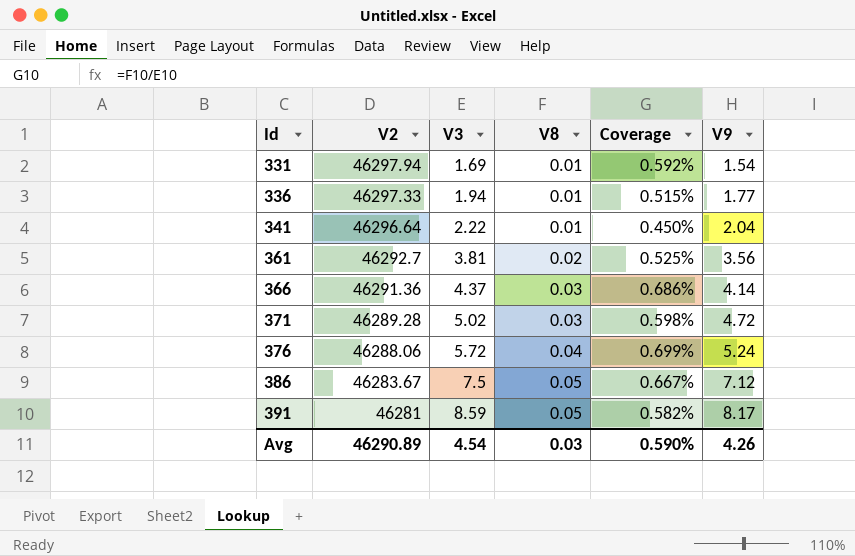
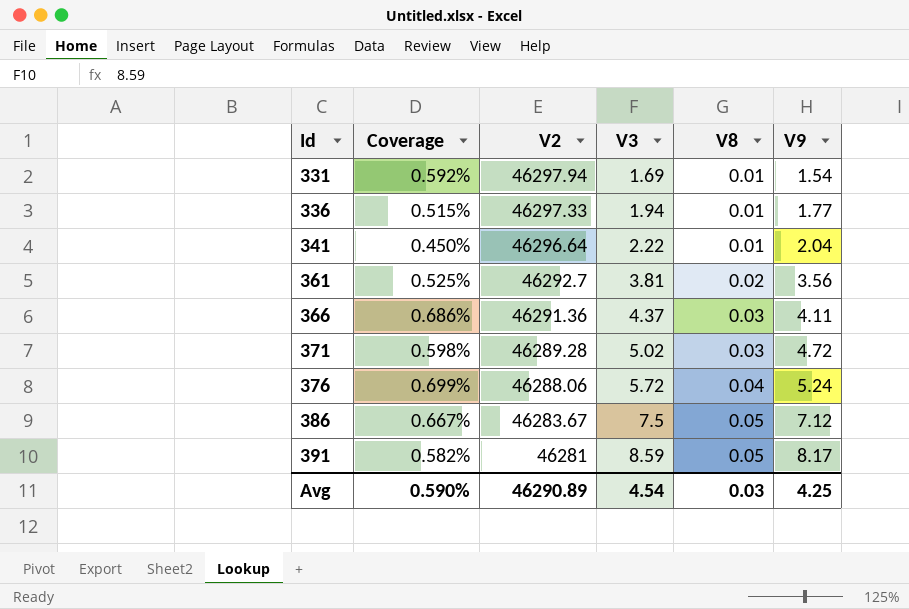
column Coverage | position: 5 -> 2
366 | V9: 4.14 -> 4.11
Avg | V9: 4.26 -> 4.25

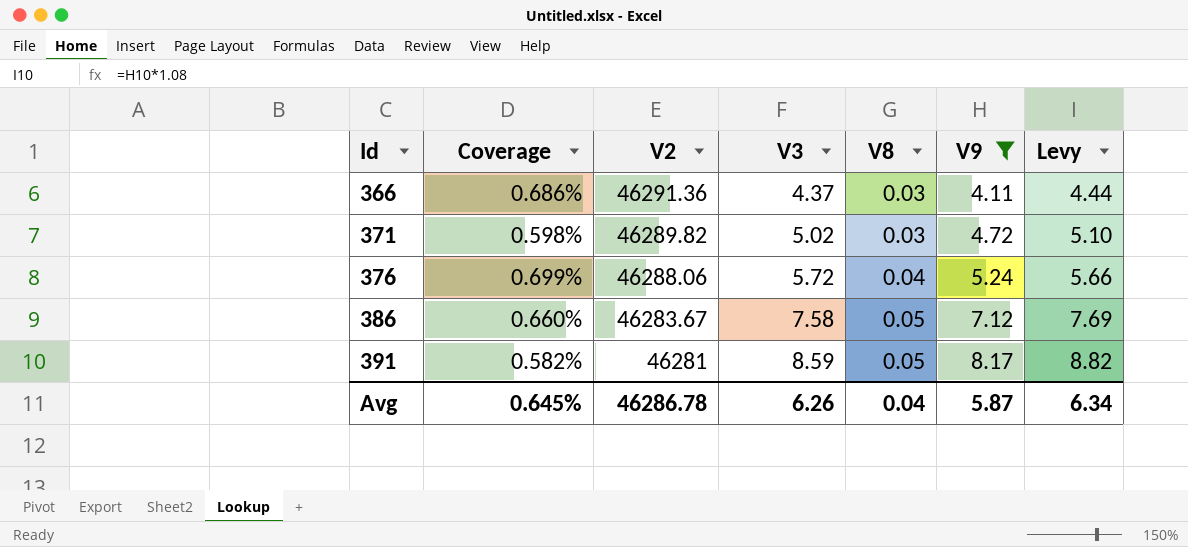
filter: none -> V9 >= 4.11
column Levy | formula: none -> [V9] * 1.08
371 | V2: 46289.28 -> 46289.82
386 | Coverage: 0.667% -> 0.660%
386 | V3: 7.5 -> 7.58
Avg | Coverage: 0.590% -> 0.645%
Avg | V2: 46290.89 -> 46286.78
Avg | V3: 4.54 -> 6.26
Avg | V8: 0.03 -> 0.04
Avg | V9: 4.25 -> 5.87

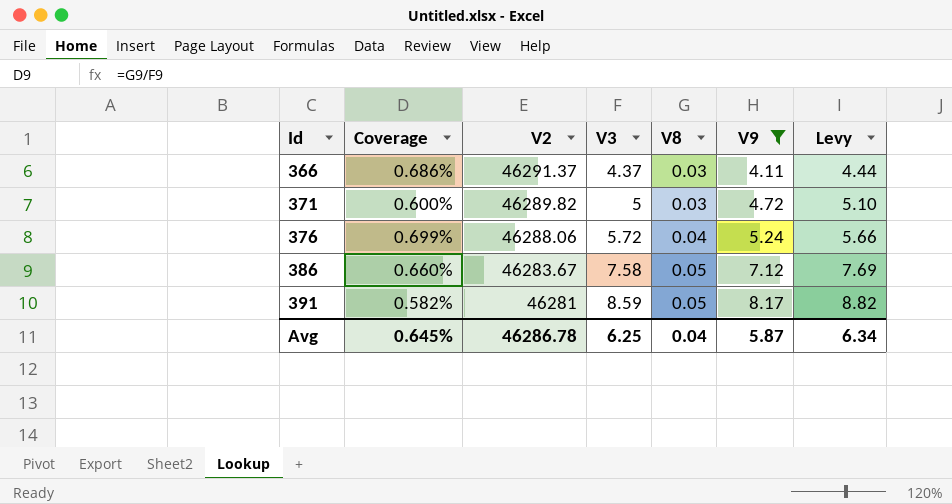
366 | V2: 46291.36 -> 46291.37
371 | Coverage: 0.598% -> 0.600%
371 | V3: 5.02 -> 5
Avg | V3: 6.26 -> 6.25

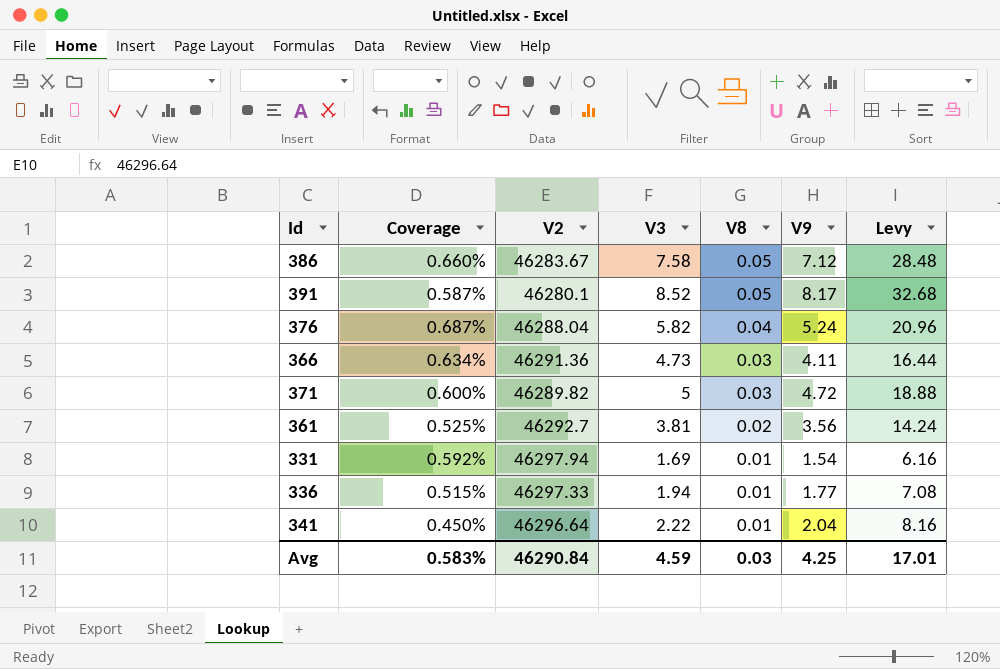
filter: V9 >= 4.11 -> none
row order: Id ascending -> V8 descending
column Levy | formula: [V9] * 1.08 -> [V9] * 4
391 | Coverage: 0.582% -> 0.587%
391 | V2: 46281 -> 46280.1
391 | V3: 8.59 -> 8.52
376 | Coverage: 0.699% -> 0.687%
376 | V2: 46288.06 -> 46288.04
376 | V3: 5.72 -> 5.82
366 | Coverage: 0.686% -> 0.634%
366 | V2: 46291.37 -> 46291.36
366 | V3: 4.37 -> 4.73
Avg | Coverage: 0.645% -> 0.583%
Avg | V2: 46286.78 -> 46290.84
Avg | V3: 6.25 -> 4.59
Avg | V8: 0.04 -> 0.03
Avg | V9: 5.87 -> 4.25
Avg | Levy: 6.34 -> 17.01

